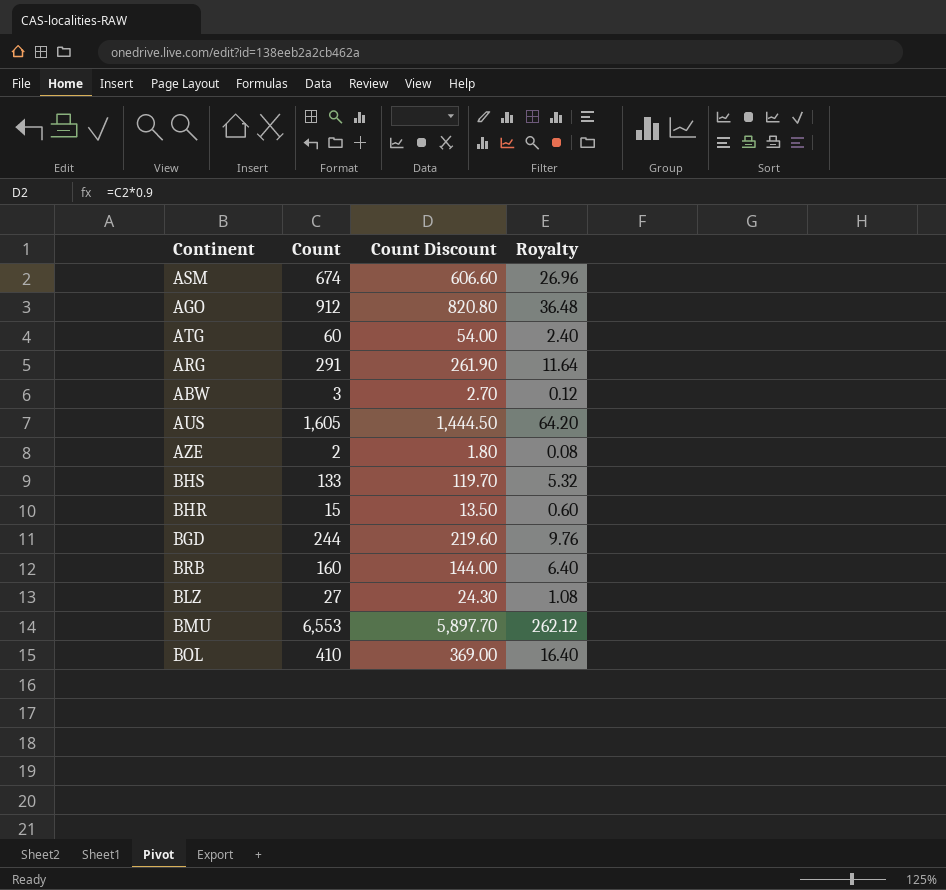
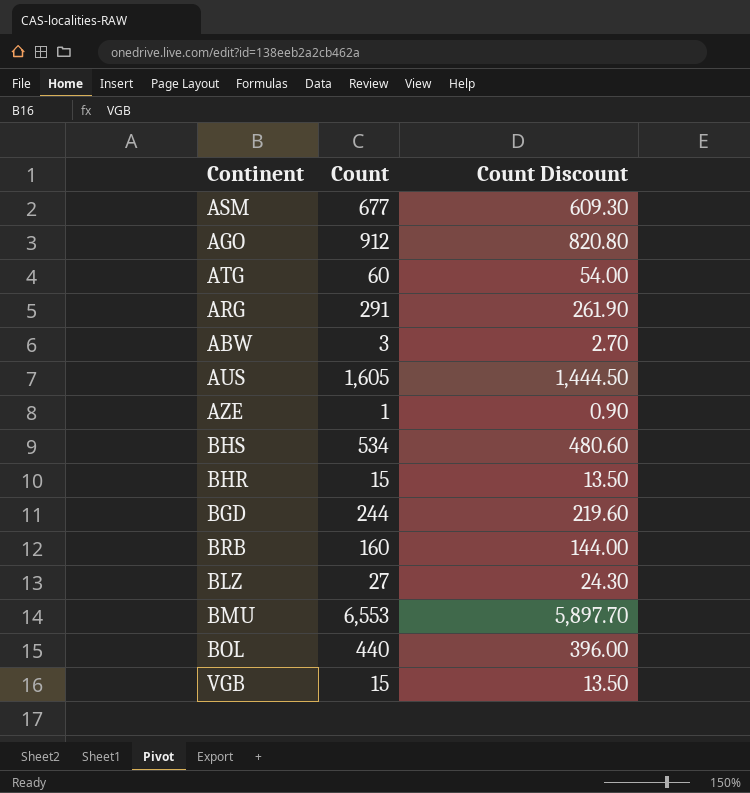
column Royalty | formula: [Count] * 0.04 -> none
ASM | Count: 674 -> 677
ASM | Count Discount: 606.60 -> 609.30
AZE | Count: 2 -> 1
AZE | Count Discount: 1.80 -> 0.90
BHS | Count: 133 -> 534
BHS | Count Discount: 119.70 -> 480.60
BOL | Count: 410 -> 440
BOL | Count Discount: 369.00 -> 396.00
row VGB: none -> 15 | 13.50

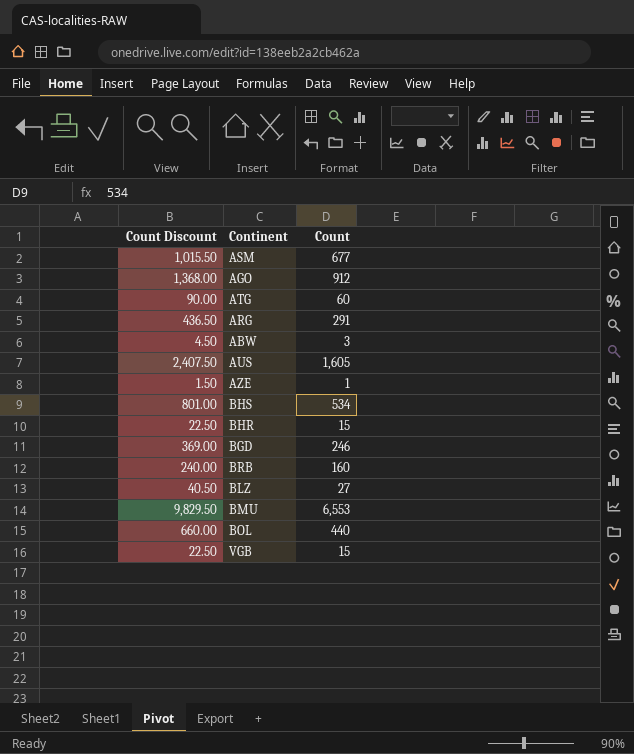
column Count Discount | formula: [Count] * 0.9 -> [Count] * 1.5
column Count Discount | position: 3 -> 1
BGD | Count: 244 -> 246

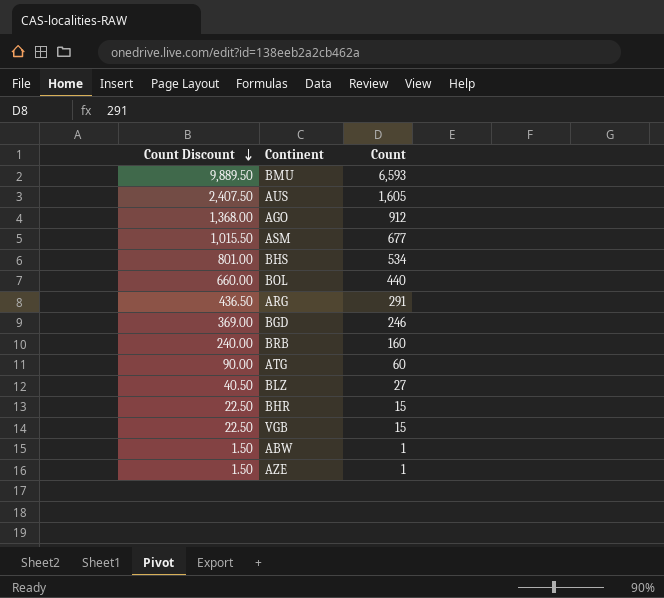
row order: none -> Count Discount descending
BMU | Count Discount: 9,829.50 -> 9,889.50
BMU | Count: 6,553 -> 6,593
ABW | Count Discount: 4.50 -> 1.50
ABW | Count: 3 -> 1

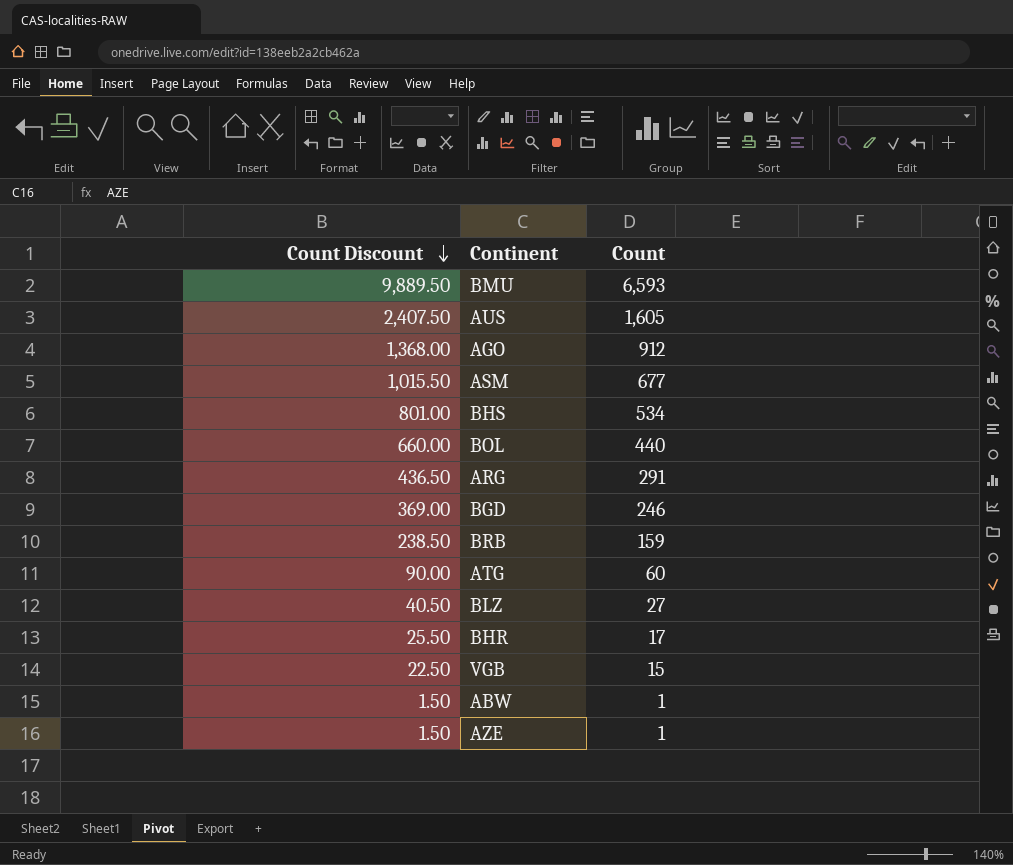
BRB | Count Discount: 240.00 -> 238.50
BRB | Count: 160 -> 159
BHR | Count Discount: 22.50 -> 25.50
BHR | Count: 15 -> 17

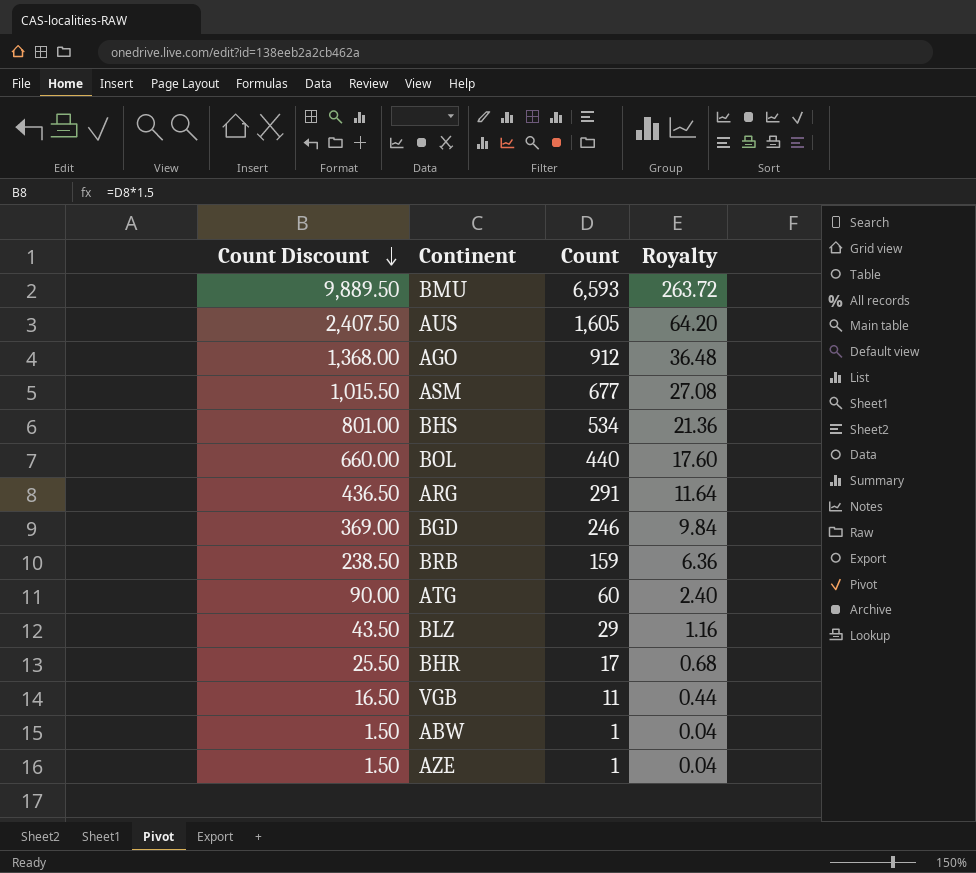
column Royalty | formula: none -> [Count] * 0.04
BLZ | Count Discount: 40.50 -> 43.50
BLZ | Count: 27 -> 29
VGB | Count Discount: 22.50 -> 16.50
VGB | Count: 15 -> 11

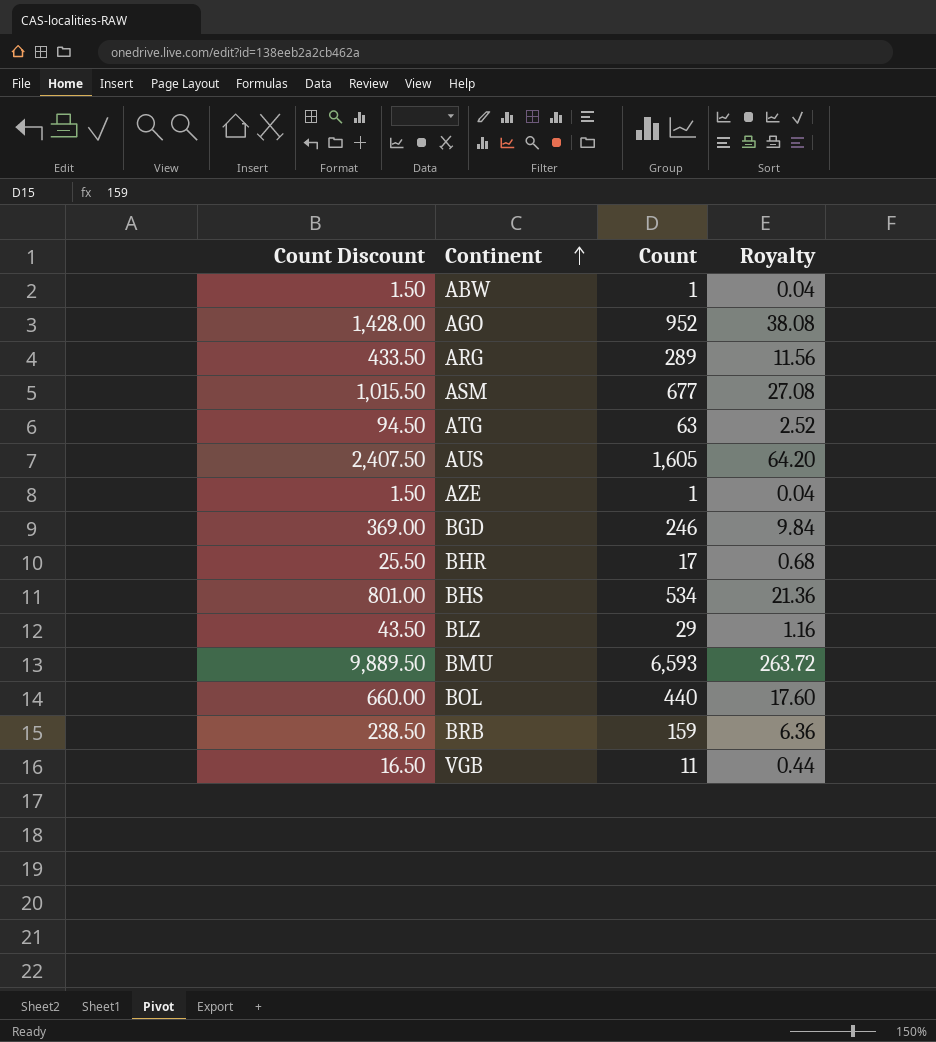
row order: Count Discount descending -> Continent ascending
AGO | Count Discount: 1,368.00 -> 1,428.00
AGO | Count: 912 -> 952
AGO | Royalty: 36.48 -> 38.08
ARG | Count Discount: 436.50 -> 433.50
ARG | Count: 291 -> 289
ARG | Royalty: 11.64 -> 11.56
ATG | Count Discount: 90.00 -> 94.50
ATG | Count: 60 -> 63
ATG | Royalty: 2.40 -> 2.52

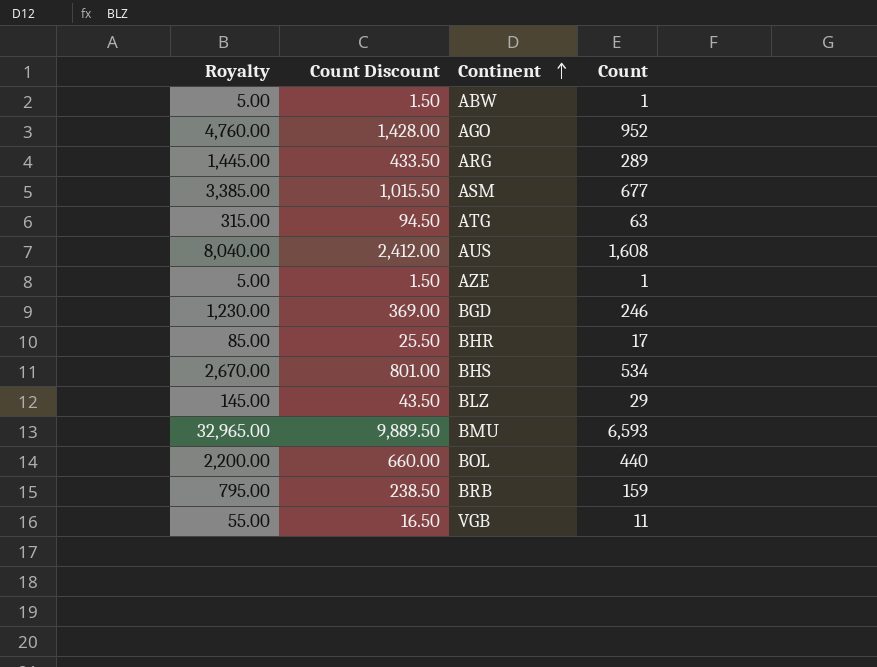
column Royalty | formula: [Count] * 0.04 -> [Count] * 5
column Royalty | position: 4 -> 1
AUS | Count Discount: 2,407.50 -> 2,412.00
AUS | Count: 1,605 -> 1,608

